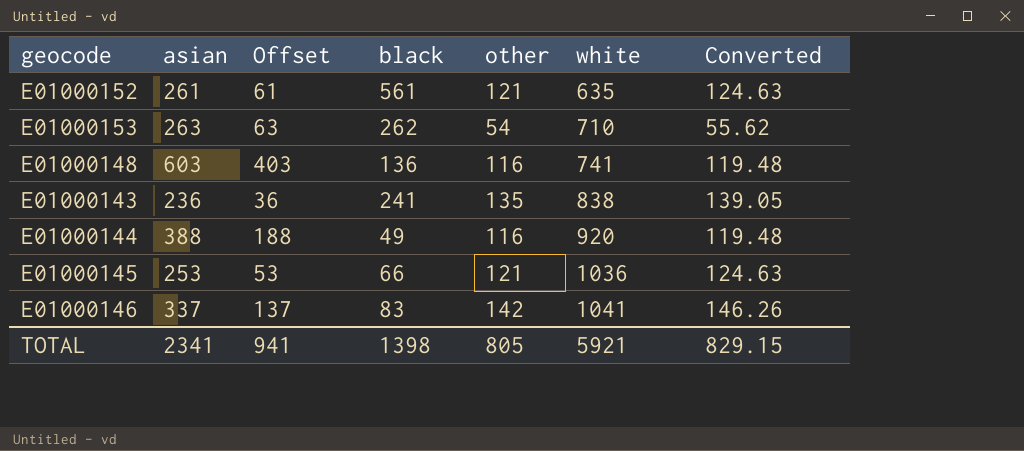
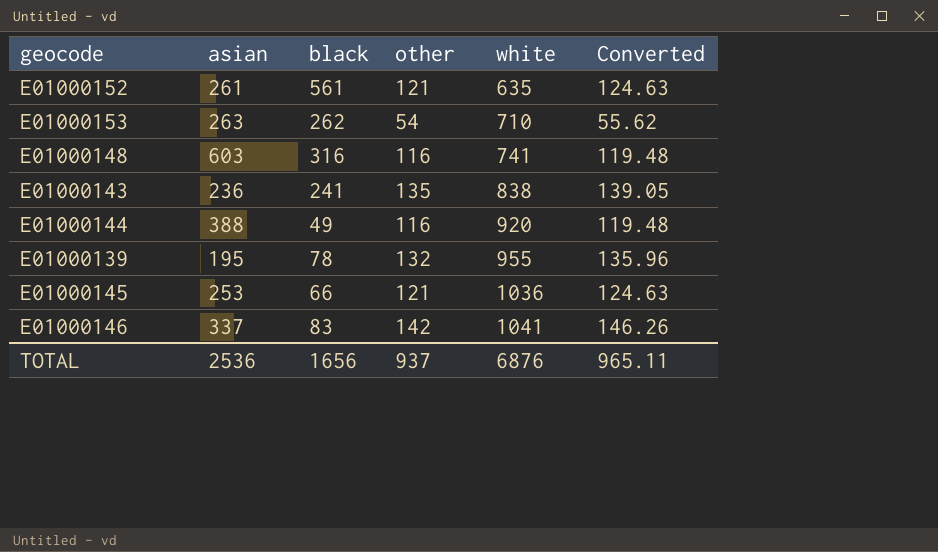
column Offset | formula: [asian] - 200 -> none
E01000148 | black: 136 -> 316
row E01000139: none -> 195 | 78 | 132 | 955 | 135.96
TOTAL | asian: 2341 -> 2536
TOTAL | black: 1398 -> 1656
TOTAL | other: 805 -> 937
TOTAL | white: 5921 -> 6876
TOTAL | Converted: 829.15 -> 965.11

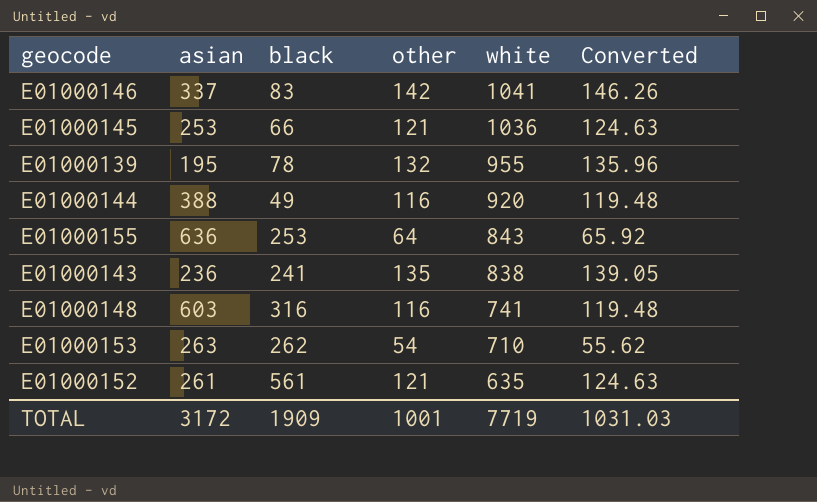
row order: white ascending -> white descending
row E01000155: none -> 636 | 253 | 64 | 843 | 65.92
TOTAL | asian: 2536 -> 3172
TOTAL | black: 1656 -> 1909
TOTAL | other: 937 -> 1001
TOTAL | white: 6876 -> 7719
TOTAL | Converted: 965.11 -> 1031.03

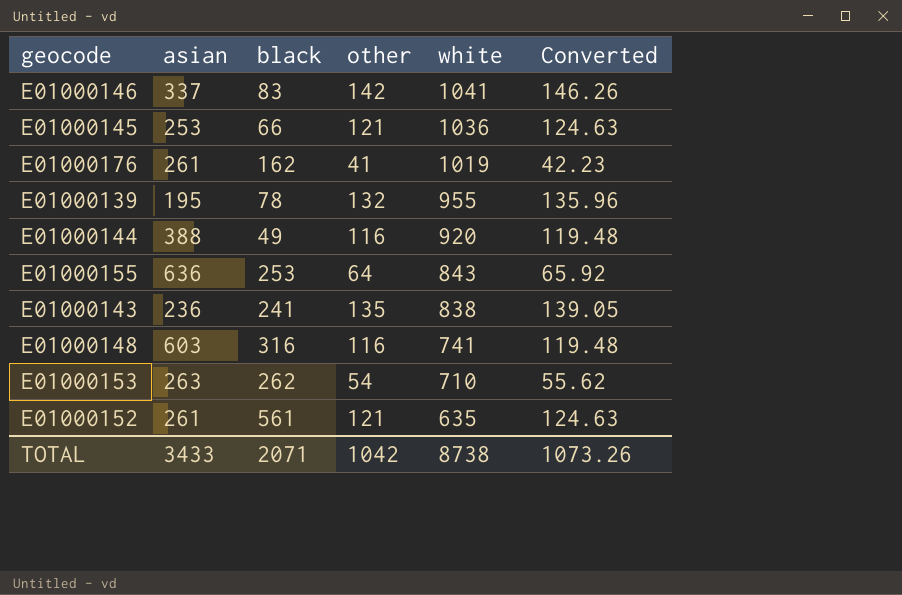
row E01000176: none -> 261 | 162 | 41 | 1019 | 42.23
TOTAL | asian: 3172 -> 3433
TOTAL | black: 1909 -> 2071
TOTAL | other: 1001 -> 1042
TOTAL | white: 7719 -> 8738
TOTAL | Converted: 1031.03 -> 1073.26

